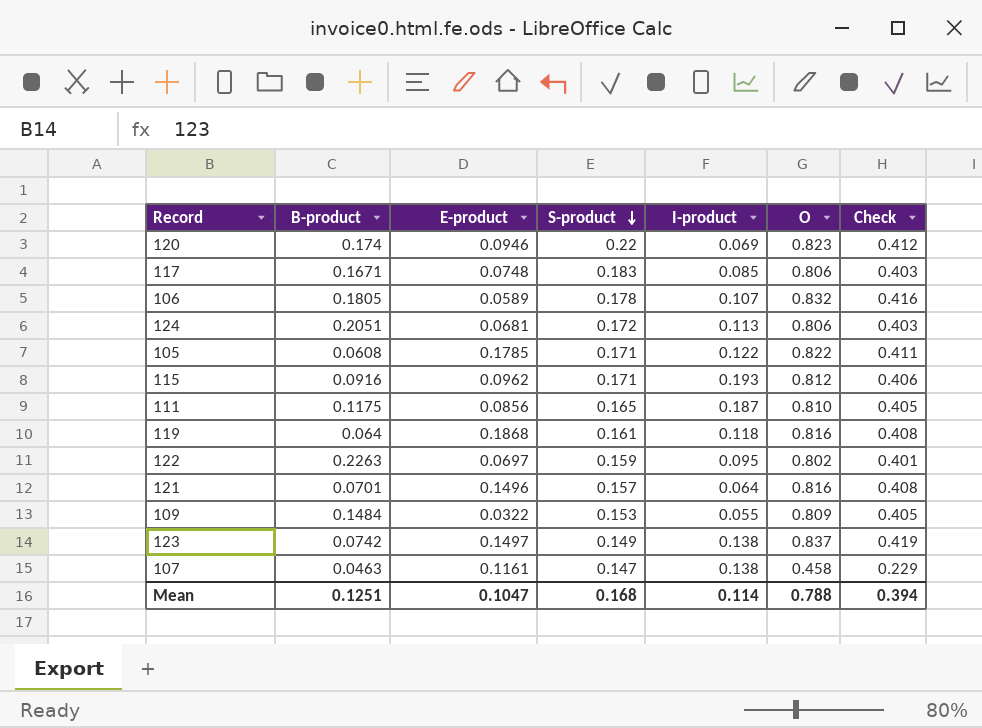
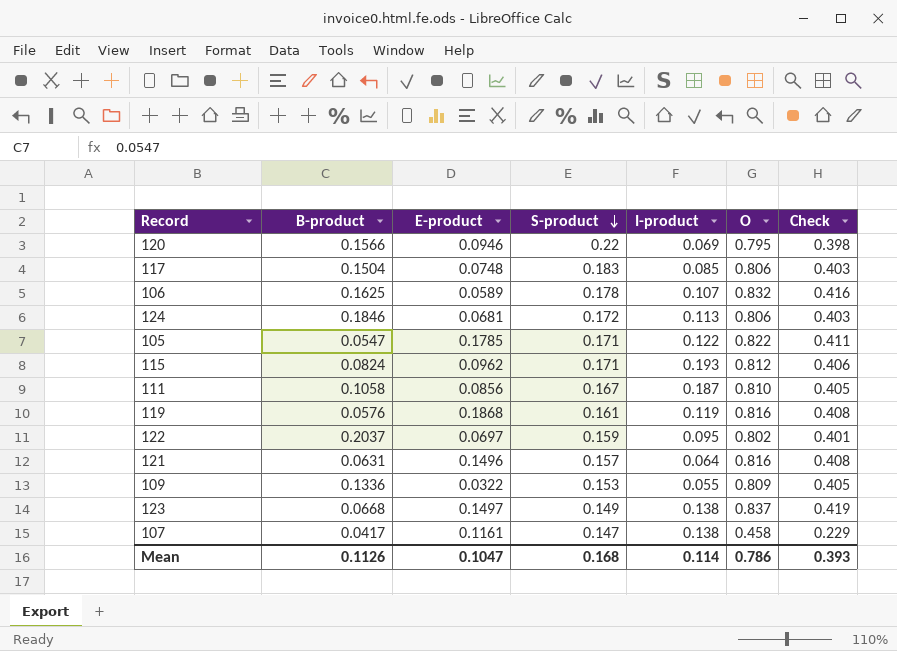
120 | B-product: 0.174 -> 0.1566
120 | O: 0.823 -> 0.795
120 | Check: 0.412 -> 0.398
117 | B-product: 0.1671 -> 0.1504
106 | B-product: 0.1805 -> 0.1625
124 | B-product: 0.2051 -> 0.1846
105 | B-product: 0.0608 -> 0.0547
115 | B-product: 0.0916 -> 0.0824
111 | B-product: 0.1175 -> 0.1058
111 | S-product: 0.165 -> 0.167
119 | B-product: 0.064 -> 0.0576
119 | I-product: 0.118 -> 0.119
122 | B-product: 0.2263 -> 0.2037
121 | B-product: 0.0701 -> 0.0631
109 | B-product: 0.1484 -> 0.1336
123 | B-product: 0.0742 -> 0.0668
107 | B-product: 0.0463 -> 0.0417
Mean | B-product: 0.1251 -> 0.1126
Mean | O: 0.788 -> 0.786
Mean | Check: 0.394 -> 0.393

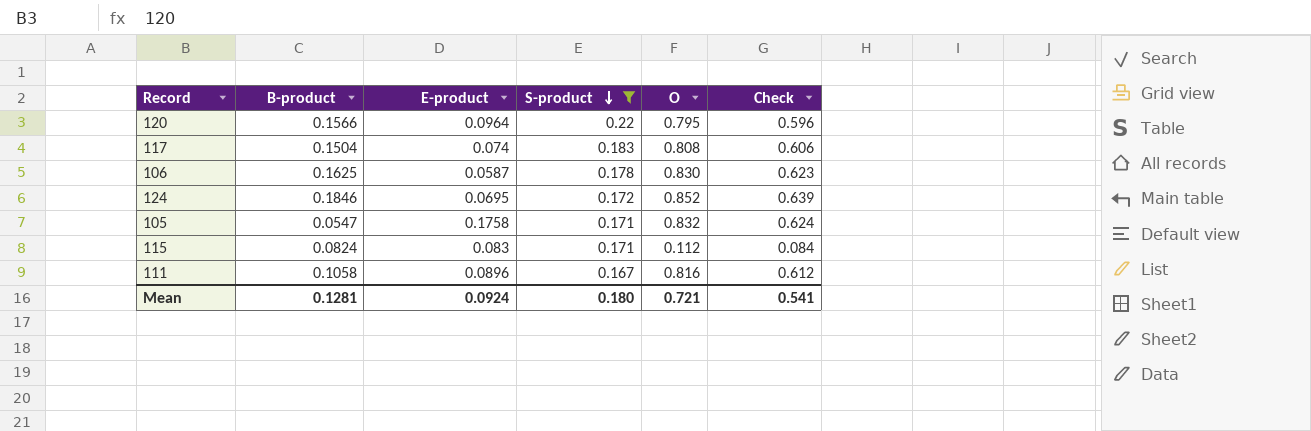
filter: none -> S-product >= 0.167
column I-product | position: 5 -> none
column Check | formula: [O] * 0.5 -> [O] * 0.75
120 | E-product: 0.0946 -> 0.0964
117 | E-product: 0.0748 -> 0.074
117 | O: 0.806 -> 0.808
106 | E-product: 0.0589 -> 0.0587
106 | O: 0.832 -> 0.830
124 | E-product: 0.0681 -> 0.0695
124 | O: 0.806 -> 0.852
105 | E-product: 0.1785 -> 0.1758
105 | O: 0.822 -> 0.832
115 | E-product: 0.0962 -> 0.083
115 | O: 0.812 -> 0.112
111 | E-product: 0.0856 -> 0.0896
111 | O: 0.810 -> 0.816
Mean | B-product: 0.1126 -> 0.1281
Mean | E-product: 0.1047 -> 0.0924
Mean | S-product: 0.168 -> 0.180
Mean | O: 0.786 -> 0.721
Mean | Check: 0.393 -> 0.541

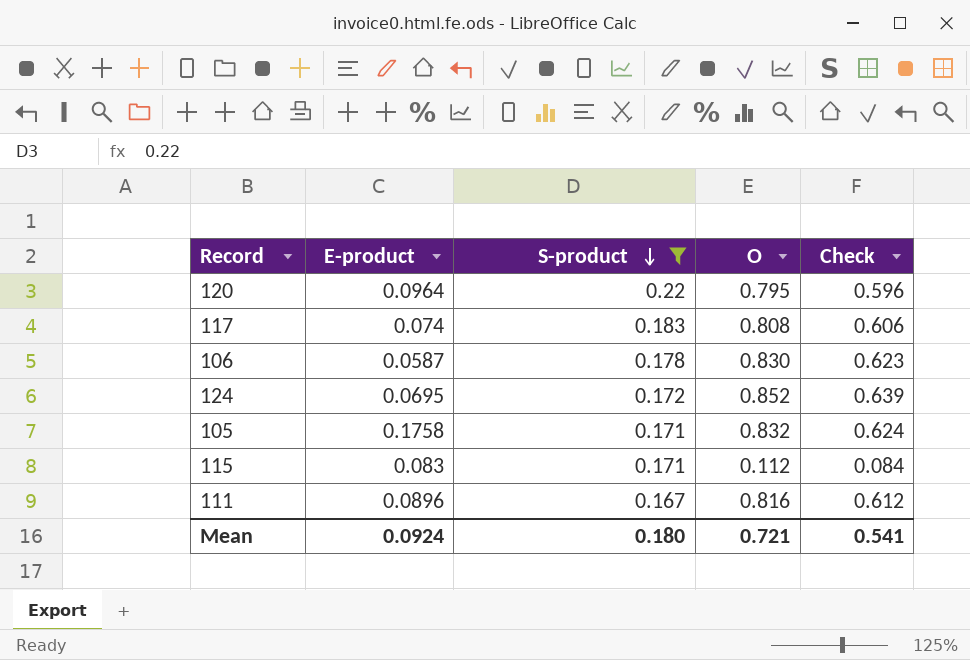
column B-product | position: 2 -> none

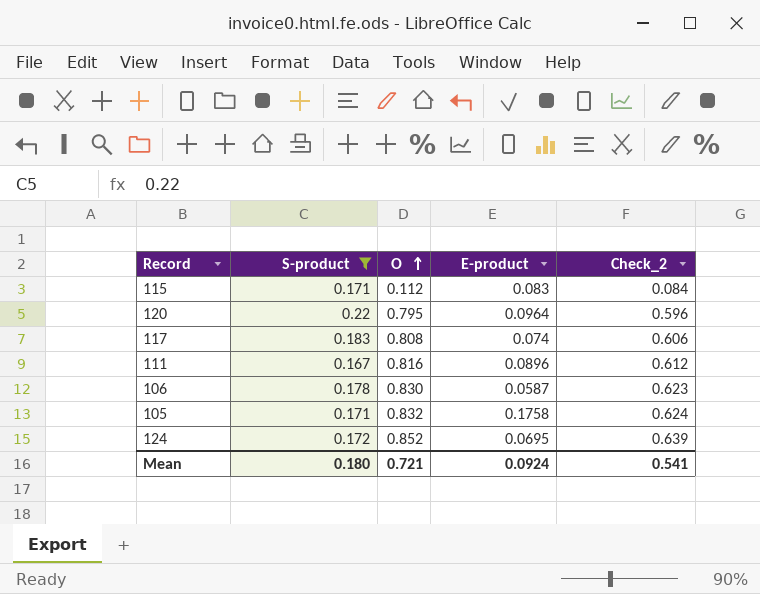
row order: S-product descending -> O ascending
column E-product | position: 2 -> 4
column name: Check -> Check_2

